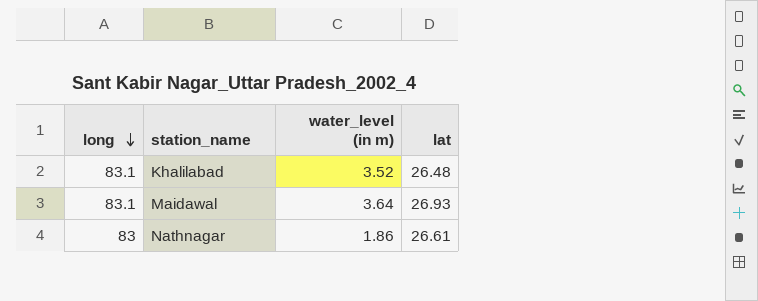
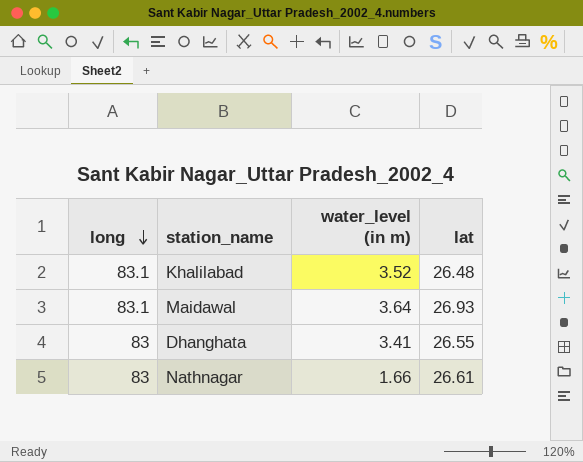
row Dhanghata: none -> 83 | 3.41 | 26.55
Nathnagar | water_level (in m): 1.86 -> 1.66

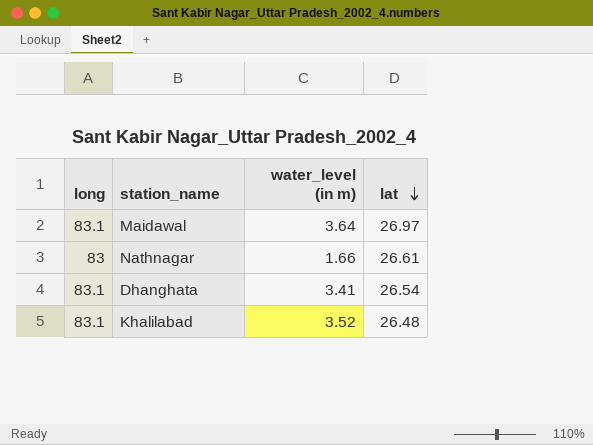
row order: long descending -> lat descending
Maidawal | lat: 26.93 -> 26.97
Dhanghata | long: 83 -> 83.1
Dhanghata | lat: 26.55 -> 26.54

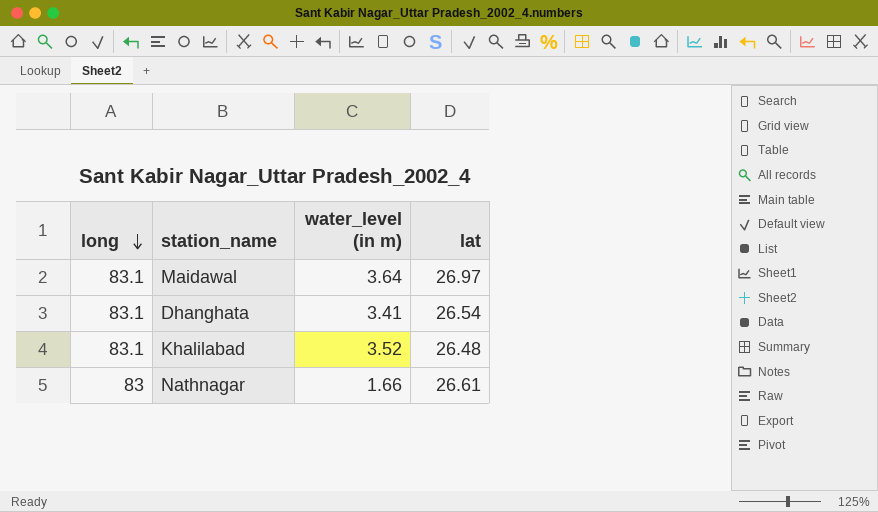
row order: lat descending -> long descending

